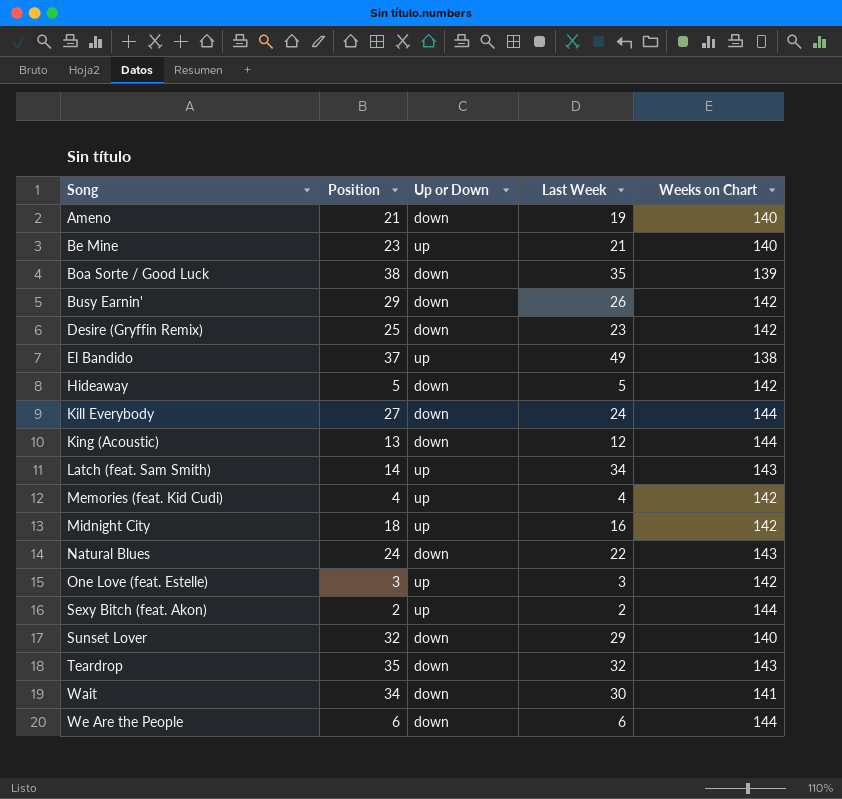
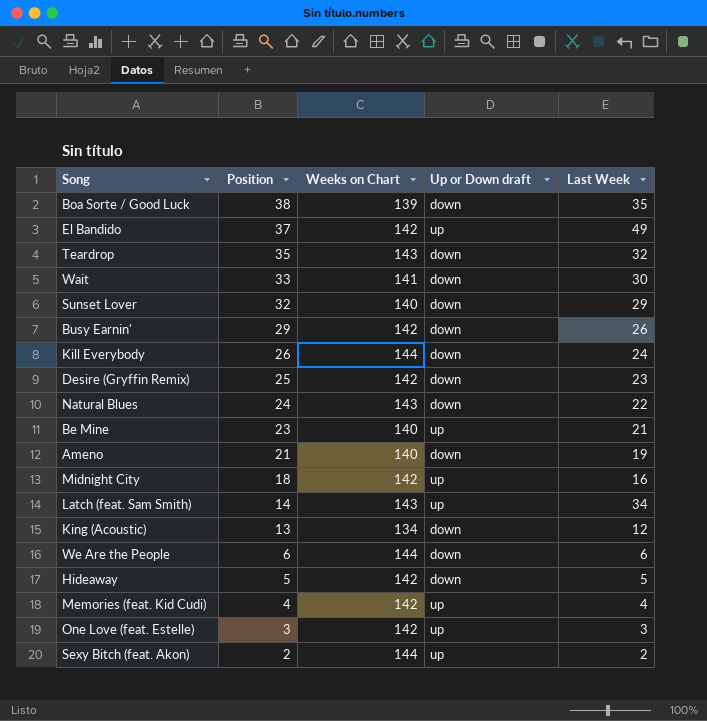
row order: Song ascending -> Position descending
column Weeks on Chart | position: 5 -> 3
column name: Up or Down -> Up or Down draft
El Bandido | Weeks on Chart: 138 -> 142
Wait | Position: 34 -> 33
Kill Everybody | Position: 27 -> 26
King (Acoustic) | Weeks on Chart: 144 -> 134

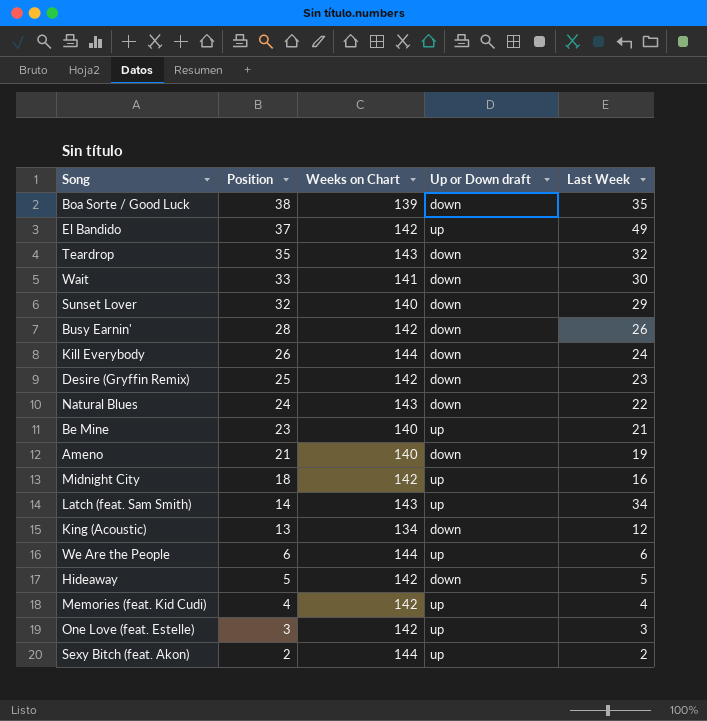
Busy Earnin' | Position: 29 -> 28
We Are the People | Up or Down draft: down -> up

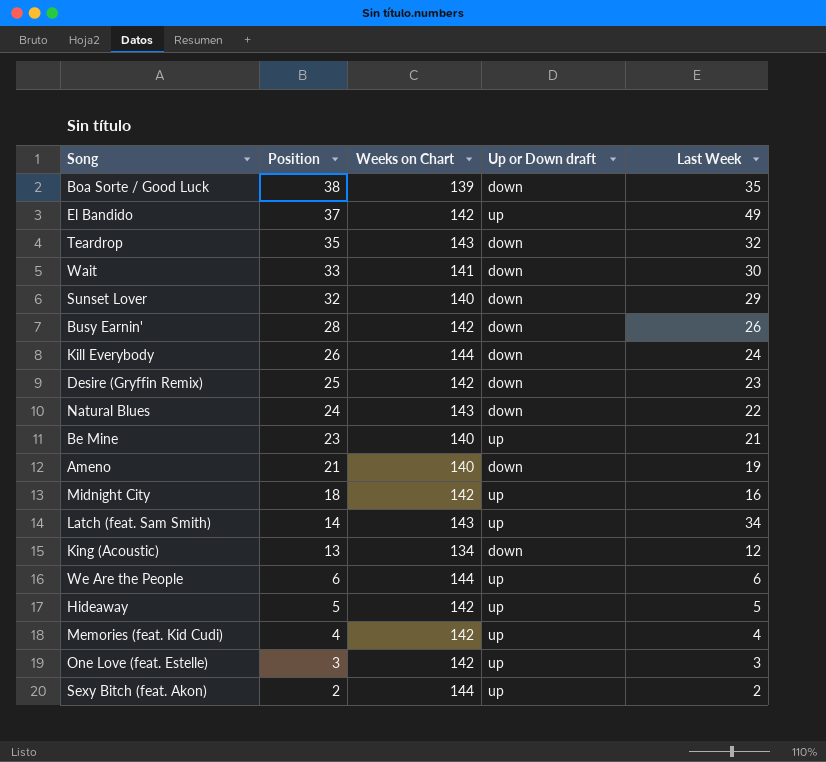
Hideaway | Up or Down draft: down -> up

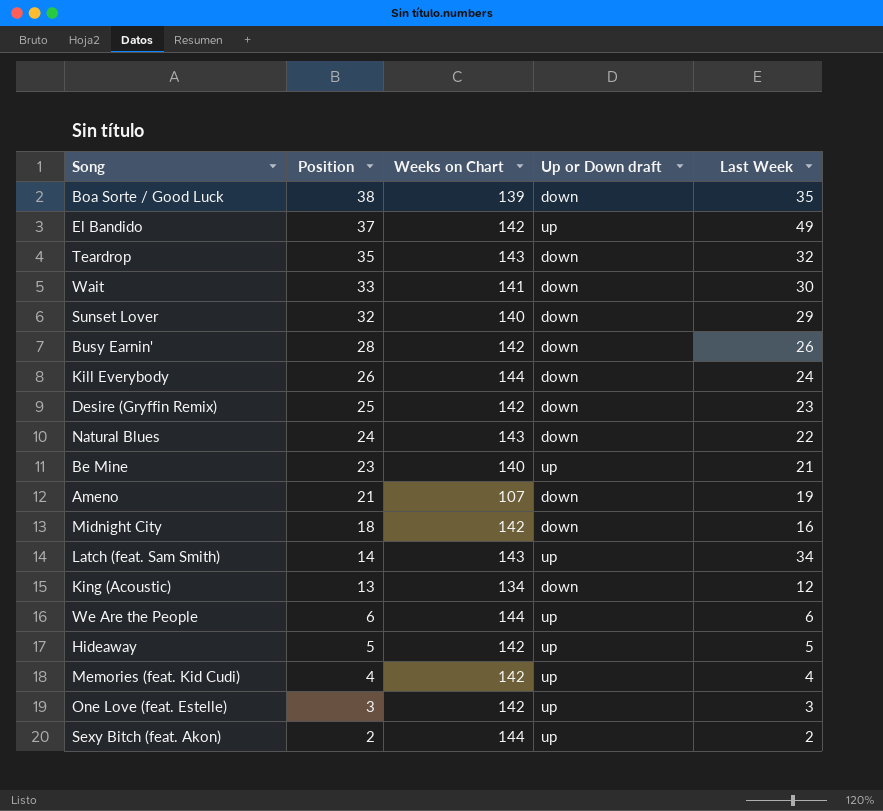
Ameno | Weeks on Chart: 140 -> 107
Midnight City | Up or Down draft: up -> down

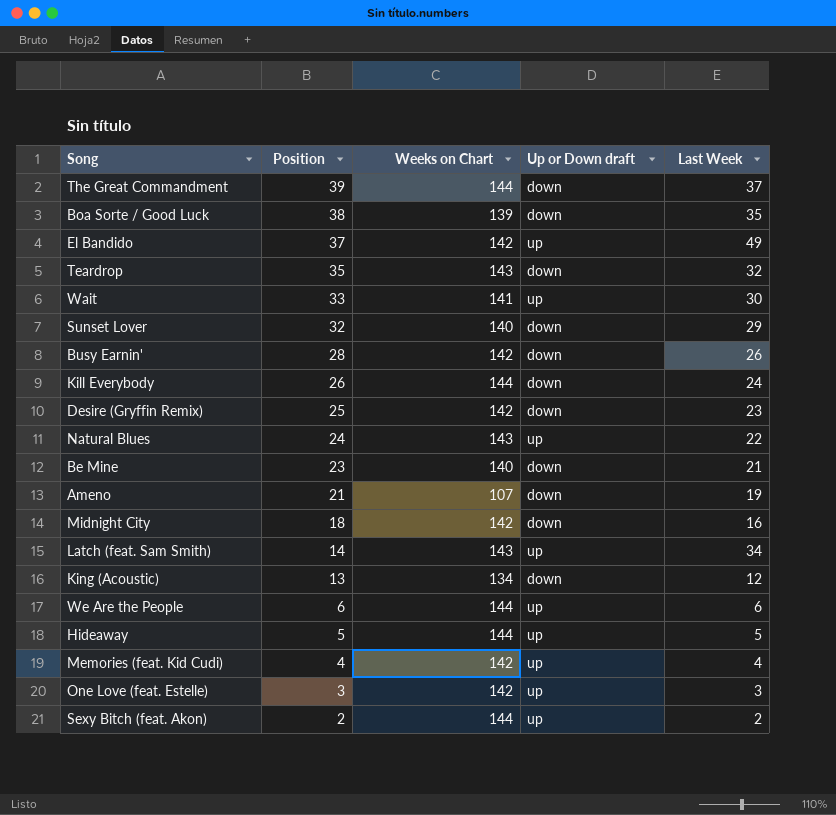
row The Great Commandment: none -> 39 | 144 | down | 37
Wait | Up or Down draft: down -> up
Natural Blues | Up or Down draft: down -> up
Be Mine | Up or Down draft: up -> down
Hideaway | Weeks on Chart: 142 -> 144

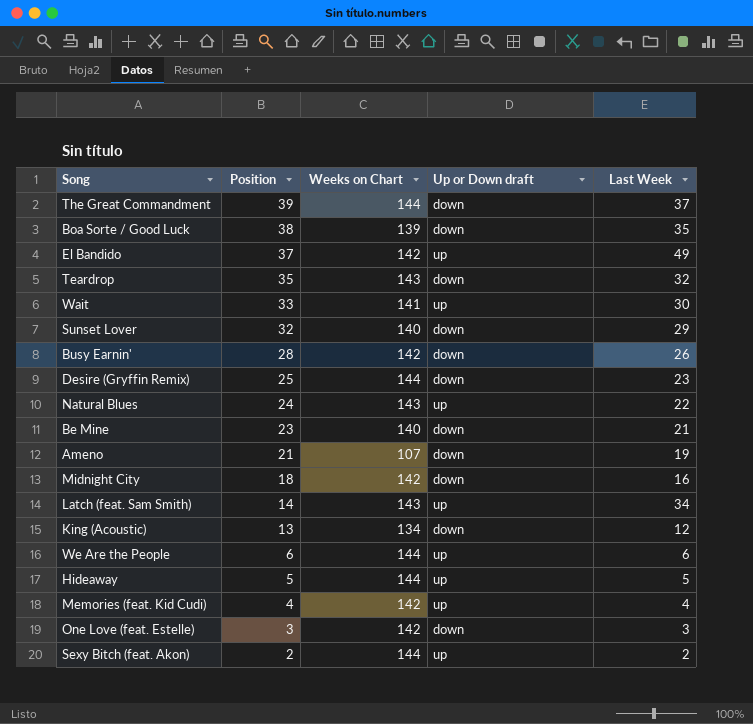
row Kill Everybody: 26 | 144 | down | 24 -> none
Desire (Gryffin Remix) | Weeks on Chart: 142 -> 144
One Love (feat. Estelle) | Up or Down draft: up -> down

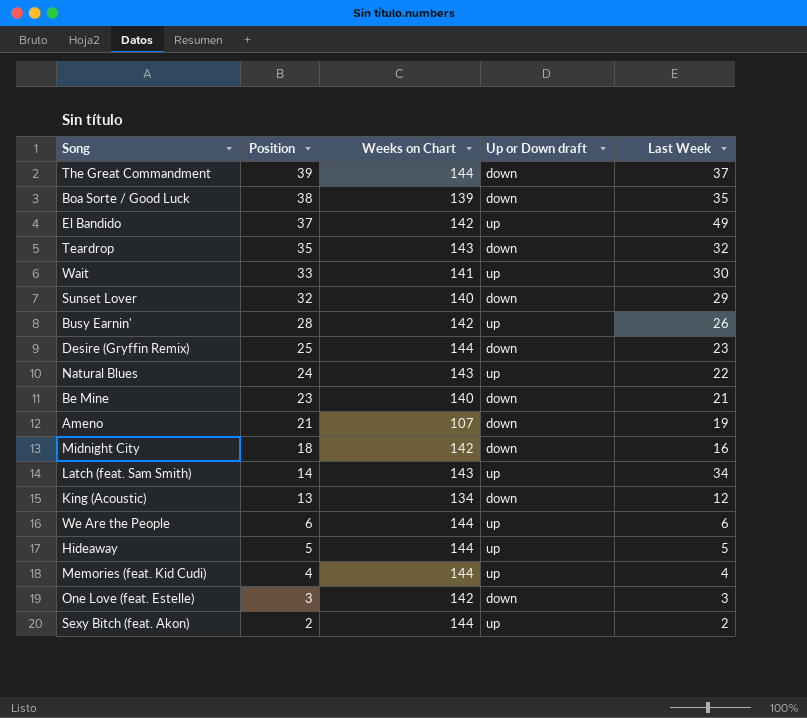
Busy Earnin' | Up or Down draft: down -> up
Memories (feat. Kid Cudi) | Weeks on Chart: 142 -> 144

